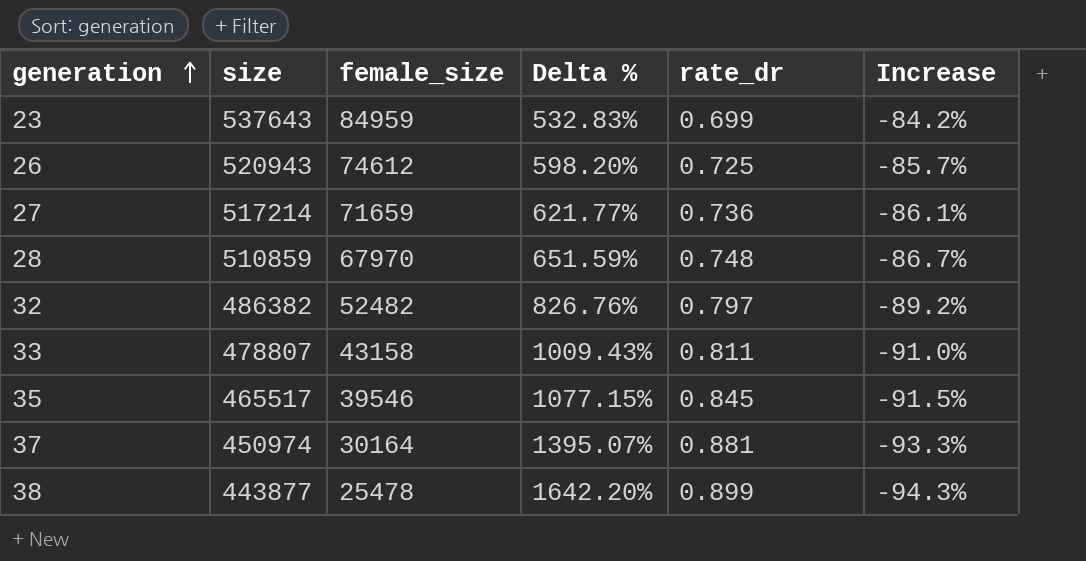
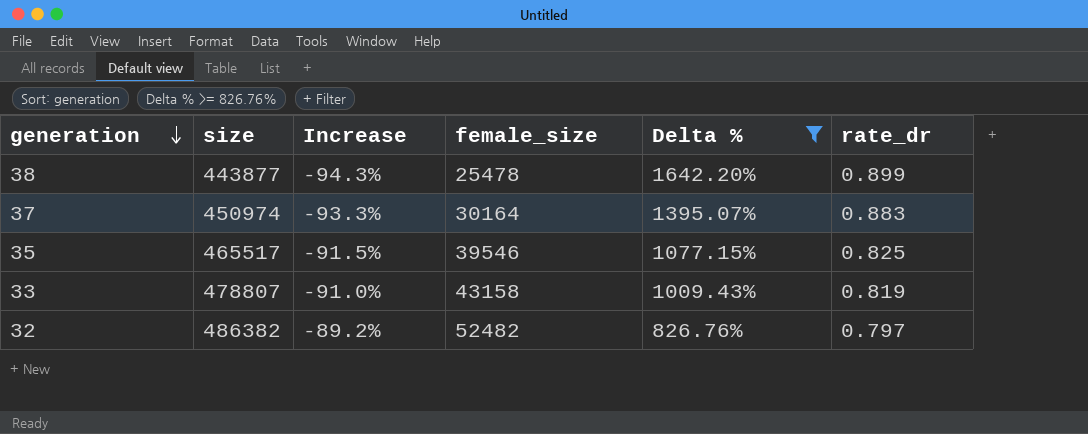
filter: none -> Delta % >= 826.76%
row order: generation ascending -> generation descending
column Increase | position: 6 -> 3
37 | rate_dr: 0.881 -> 0.883
35 | rate_dr: 0.845 -> 0.825
33 | rate_dr: 0.811 -> 0.819

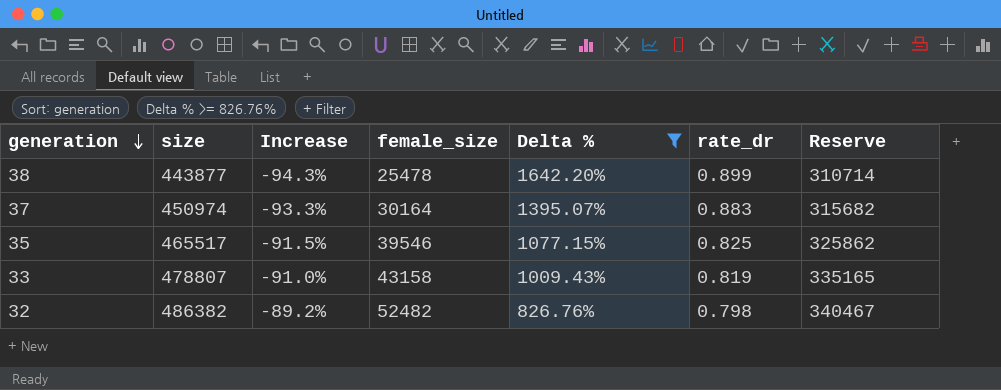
column Reserve | formula: none -> [size] * 0.7
32 | rate_dr: 0.797 -> 0.798

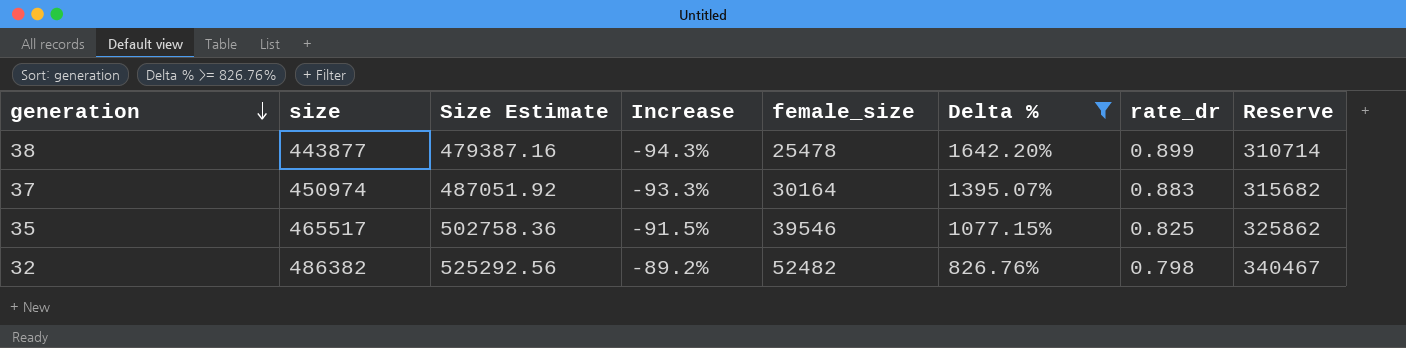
column Size Estimate | formula: none -> [size] * 1.08
row 33: 478807 | -91.0% | 43158 | 1009.43% | 0.819 | 335165 -> none

